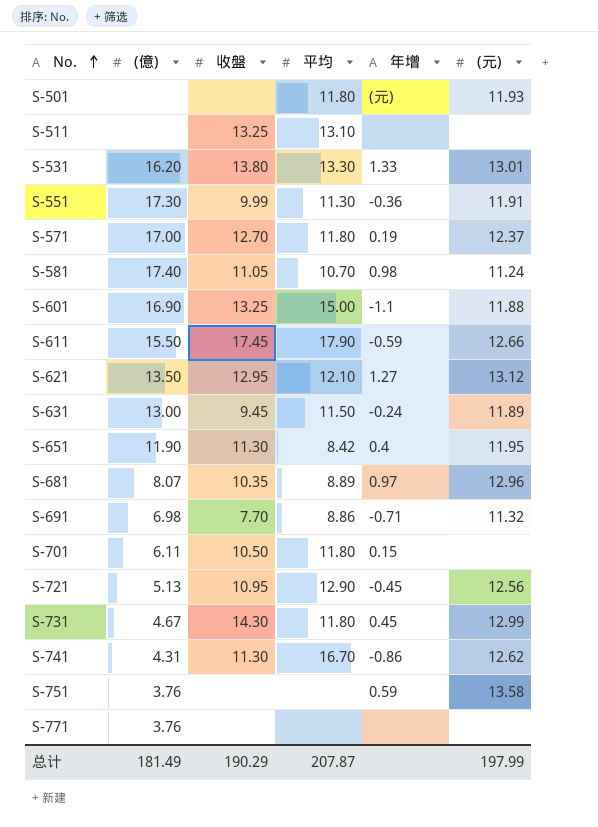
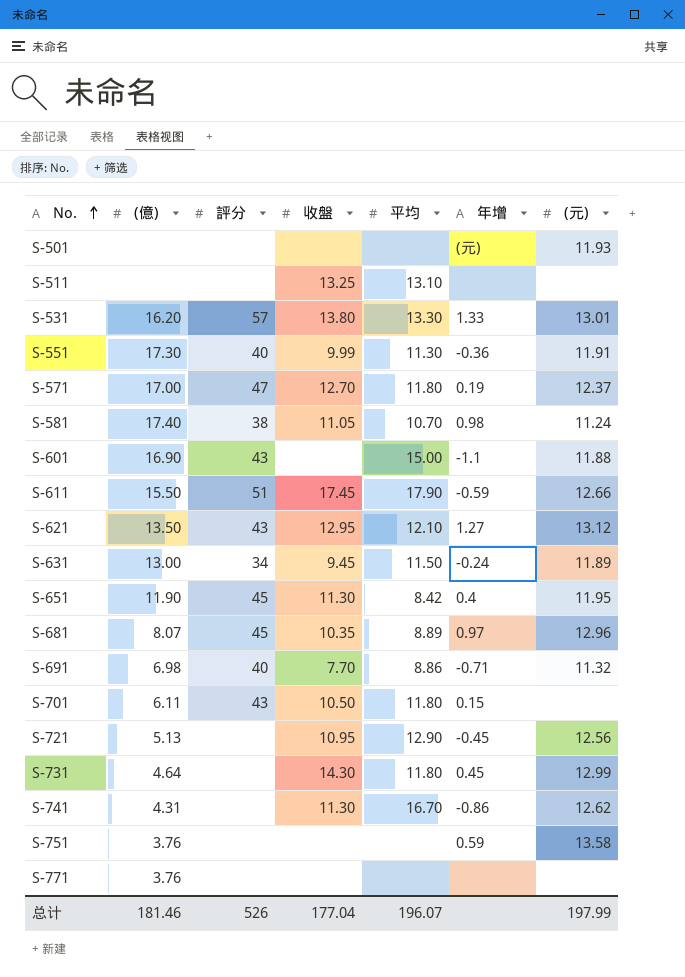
column 評分 | position: none -> 3
S-501 | 平均: 11.80 -> none
S-601 | 收盤: 13.25 -> none
S-731 | (億): 4.67 -> 4.64
总计 | (億): 181.49 -> 181.46
总计 | 收盤: 190.29 -> 177.04
总计 | 平均: 207.87 -> 196.07

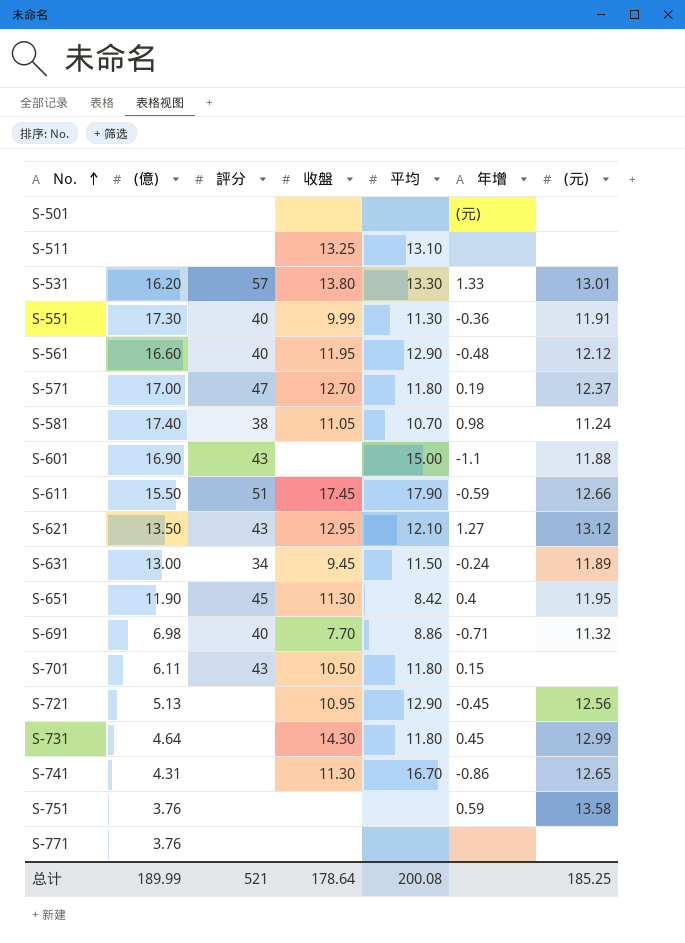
row S-681: 8.07 | 45 | 10.35 | 8.89 | 0.97 | 12.96 -> none
S-501 | (元): 11.93 -> none
row S-561: none -> 16.60 | 40 | 11.95 | 12.90 | -0.48 | 12.12
S-741 | (元): 12.62 -> 12.65
总计 | (億): 181.46 -> 189.99
总计 | 評分: 526 -> 521
总计 | 收盤: 177.04 -> 178.64
总计 | 平均: 196.07 -> 200.08
总计 | (元): 197.99 -> 185.25

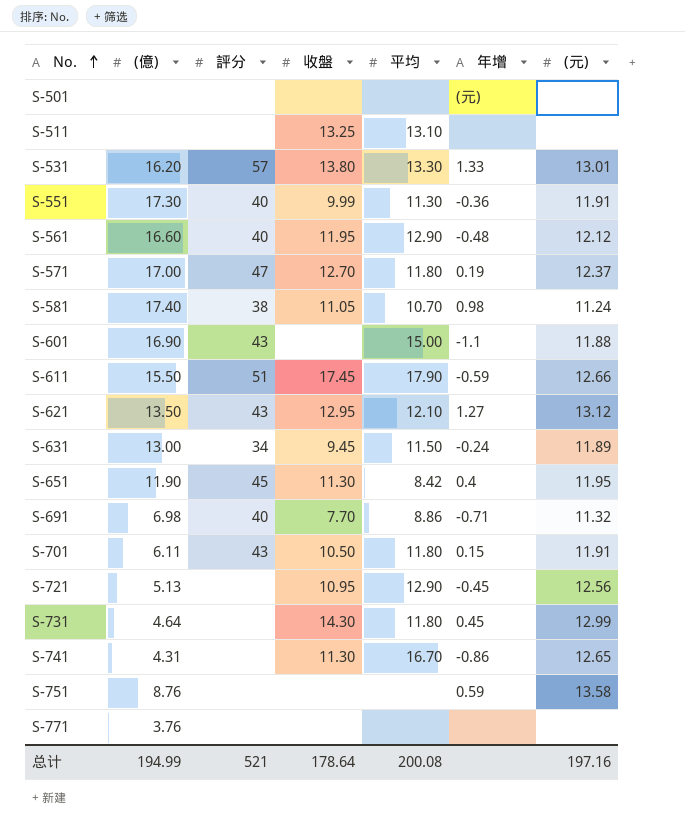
S-701 | (元): none -> 11.91
S-751 | (億): 3.76 -> 8.76
总计 | (億): 189.99 -> 194.99
总计 | (元): 185.25 -> 197.16

